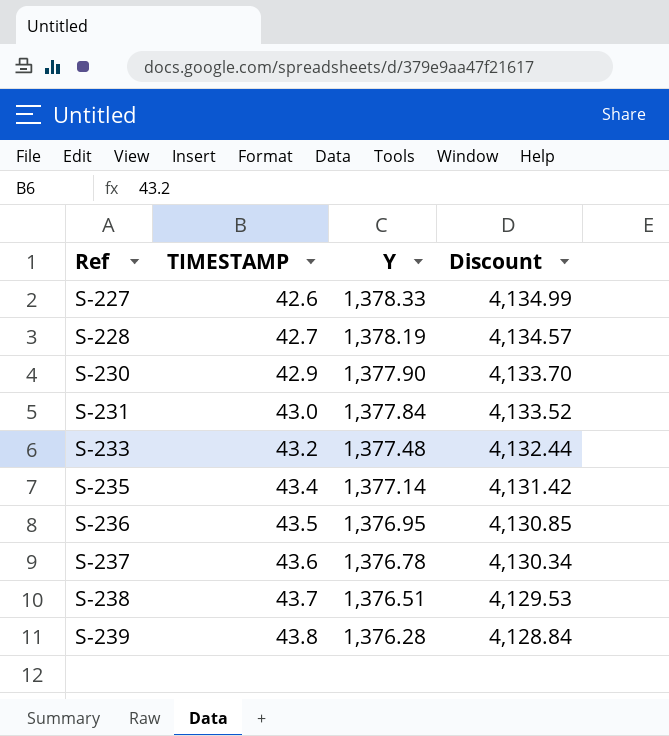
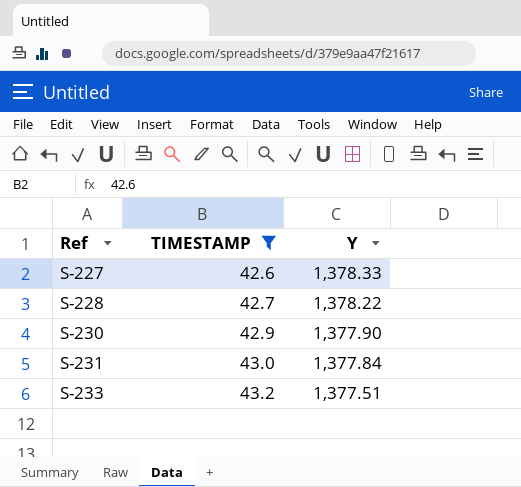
filter: none -> TIMESTAMP <= 43.2
column Discount | formula: [Y] * 3 -> none
S-228 | Y: 1,378.19 -> 1,378.22
S-233 | Y: 1,377.48 -> 1,377.51

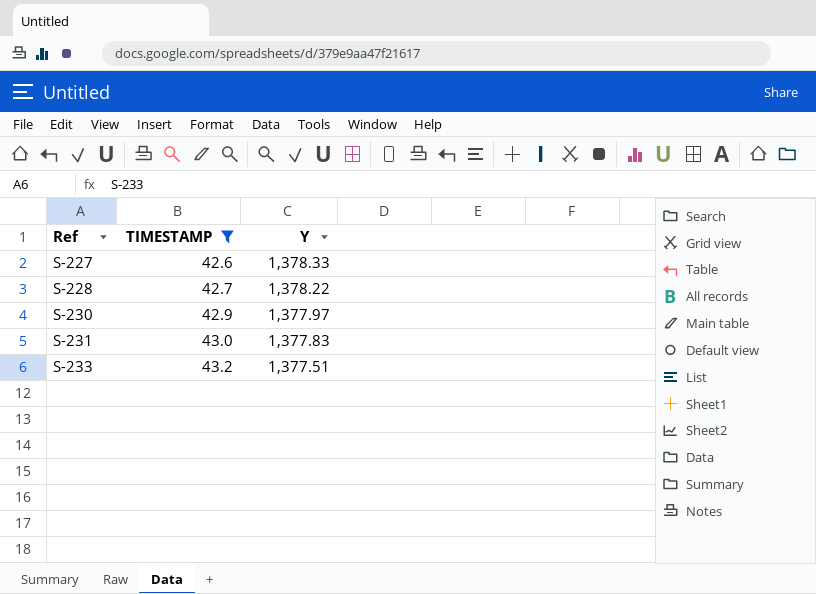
S-230 | Y: 1,377.90 -> 1,377.97
S-231 | Y: 1,377.84 -> 1,377.83

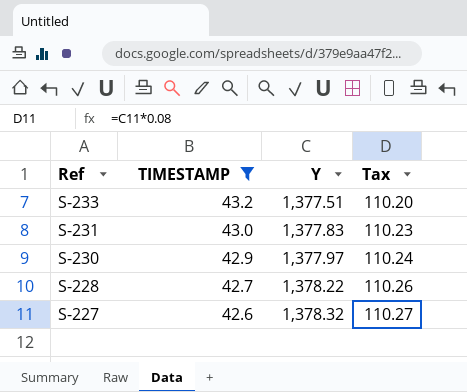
row order: Ref ascending -> Ref descending
column Tax | formula: none -> [Y] * 0.08
S-227 | Y: 1,378.33 -> 1,378.32

